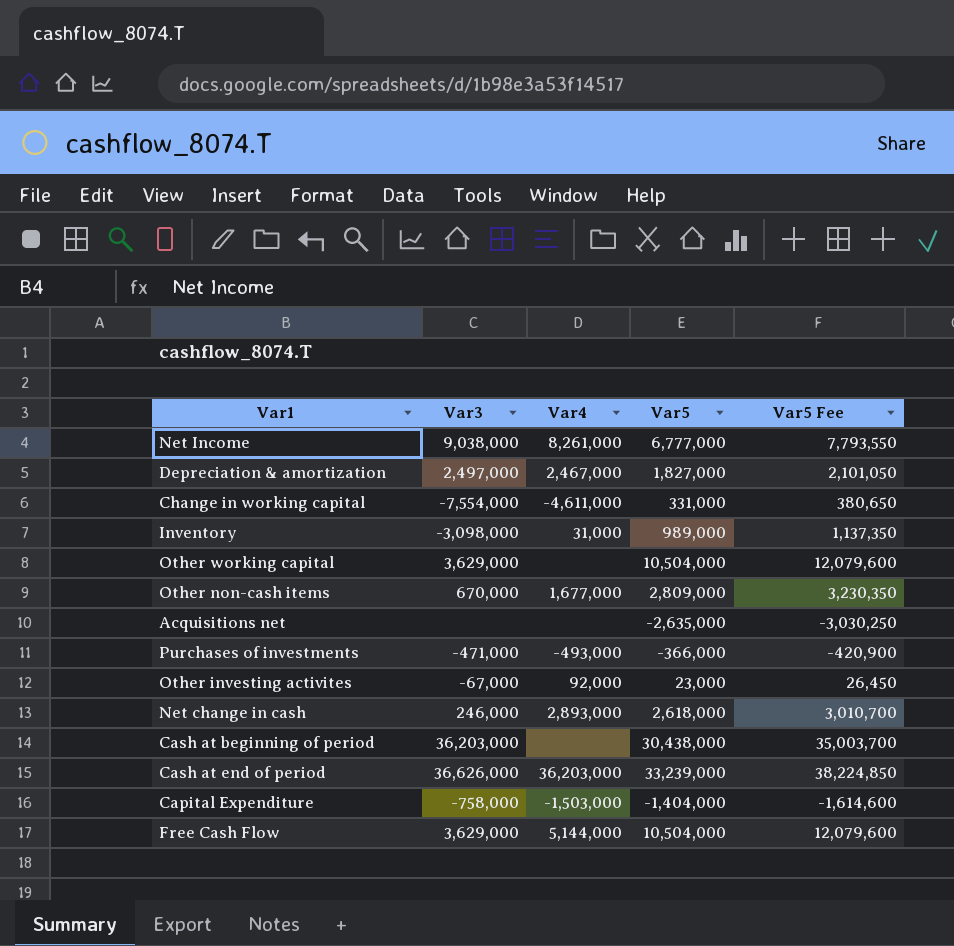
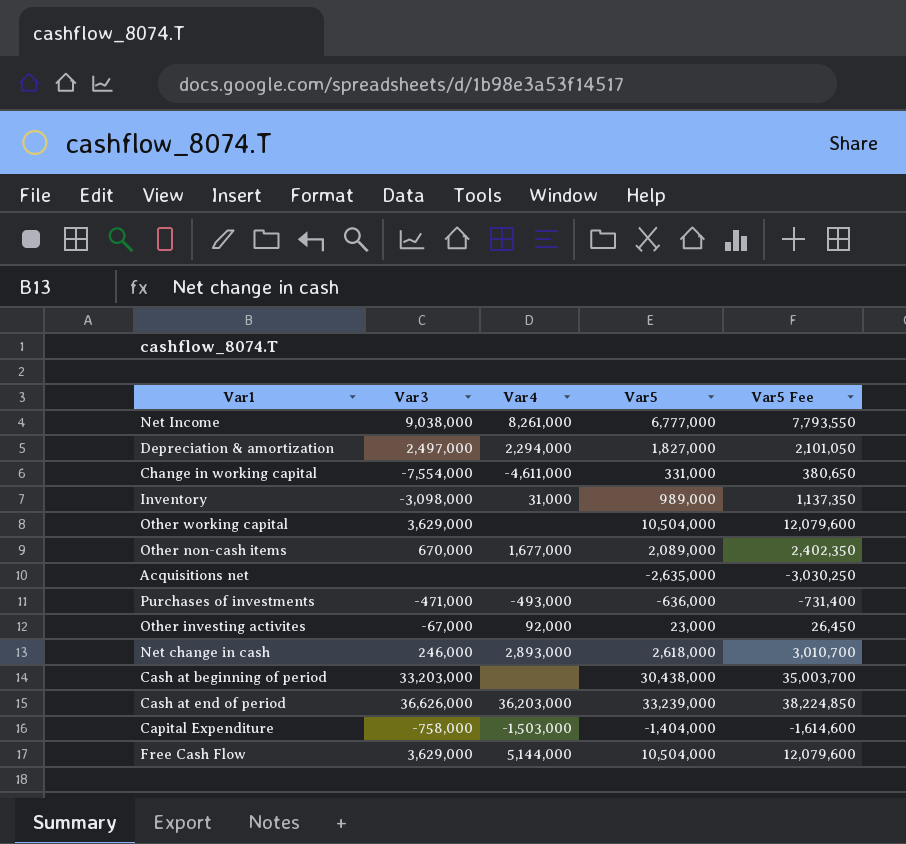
Depreciation & amortization | Var4: 2,467,000 -> 2,294,000
Other non-cash items | Var5: 2,809,000 -> 2,089,000
Other non-cash items | Var5 Fee: 3,230,350 -> 2,402,350
Purchases of investments | Var5: -366,000 -> -636,000
Purchases of investments | Var5 Fee: -420,900 -> -731,400
Cash at beginning of period | Var3: 36,203,000 -> 33,203,000

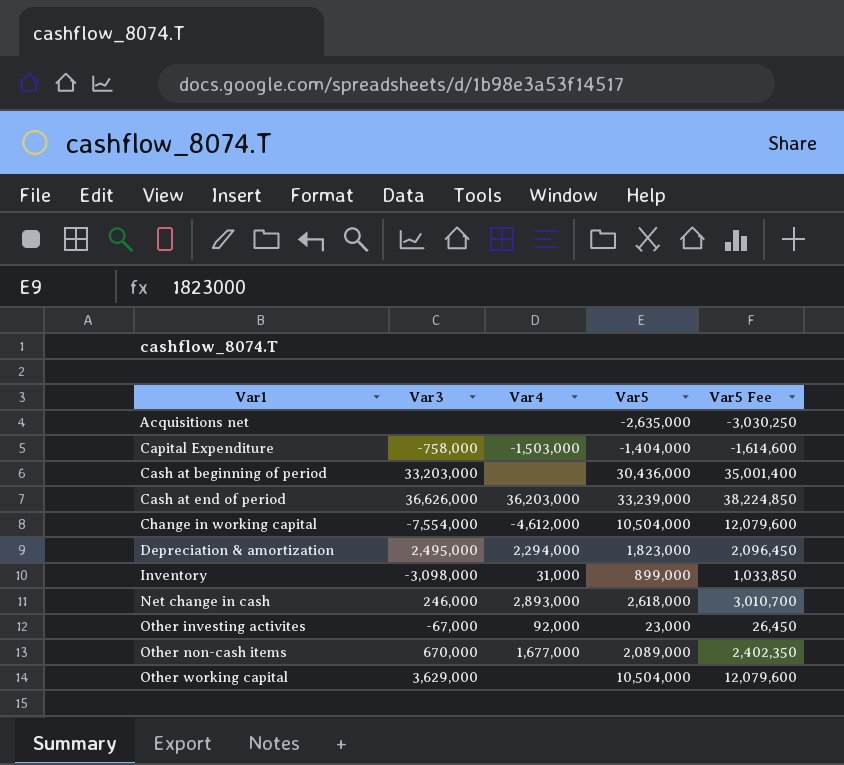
row order: none -> Var1 ascending
row Net Income: 9,038,000 | 8,261,000 | 6,777,000 | 7,793,550 -> none
row Purchases of investments: -471,000 | -493,000 | -636,000 | -731,400 -> none
row Free Cash Flow: 3,629,000 | 5,144,000 | 10,504,000 | 12,079,600 -> none
Cash at beginning of period | Var5: 30,438,000 -> 30,436,000
Cash at beginning of period | Var5 Fee: 35,003,700 -> 35,001,400
Change in working capital | Var4: -4,611,000 -> -4,612,000
Change in working capital | Var5: 331,000 -> 10,504,000
Change in working capital | Var5 Fee: 380,650 -> 12,079,600
Depreciation & amortization | Var3: 2,497,000 -> 2,495,000
Depreciation & amortization | Var5: 1,827,000 -> 1,823,000
Depreciation & amortization | Var5 Fee: 2,101,050 -> 2,096,450
Inventory | Var5: 989,000 -> 899,000
Inventory | Var5 Fee: 1,137,350 -> 1,033,850

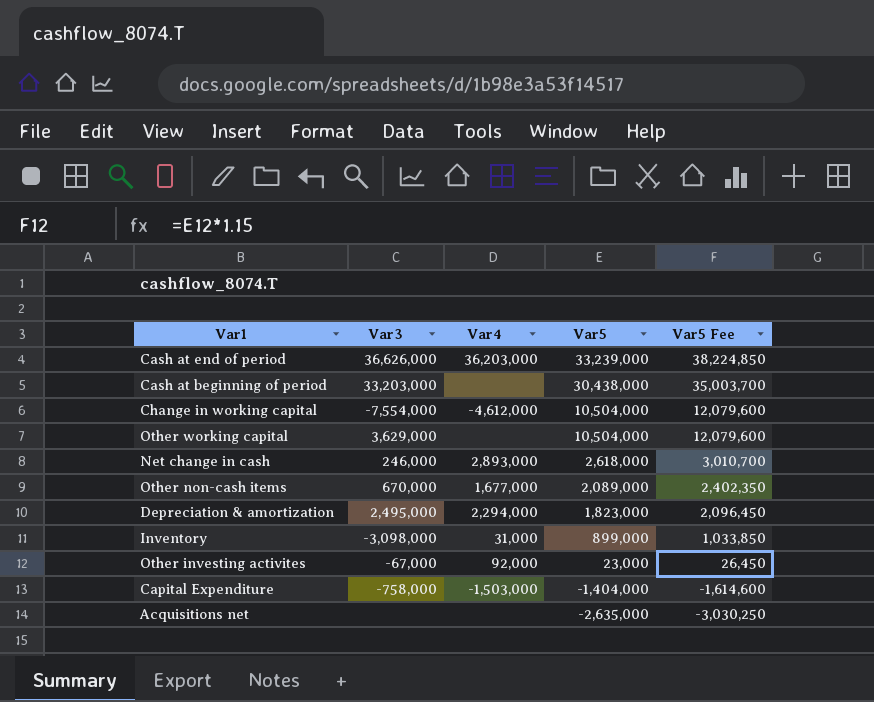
row order: Var1 ascending -> Var5 descending
Cash at beginning of period | Var5: 30,436,000 -> 30,438,000
Cash at beginning of period | Var5 Fee: 35,001,400 -> 35,003,700

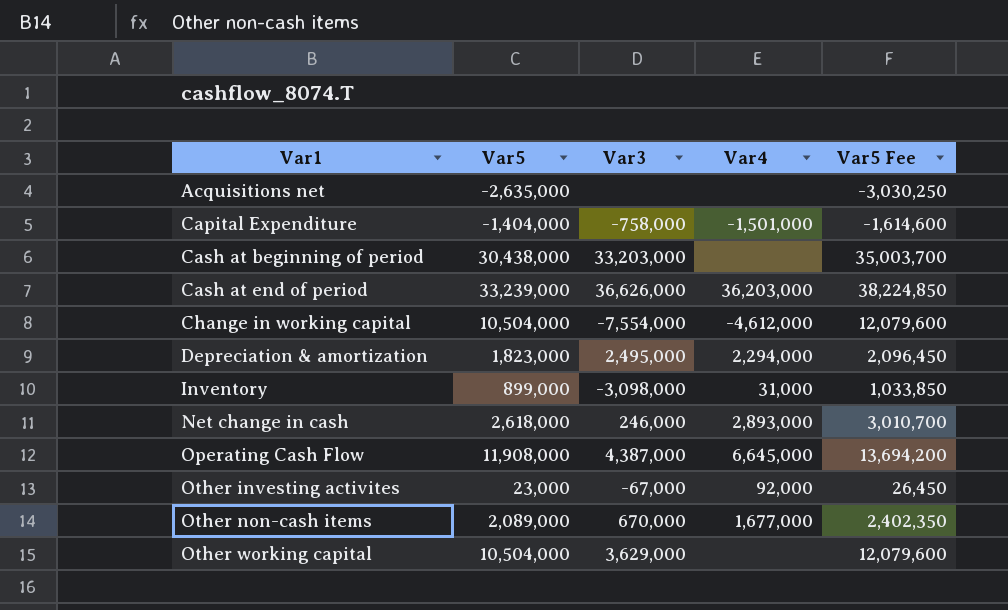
row order: Var5 descending -> Var1 ascending
column Var5 | position: 4 -> 2
Capital Expenditure | Var4: -1,503,000 -> -1,501,000
row Operating Cash Flow: none -> 11,908,000 | 4,387,000 | 6,645,000 | 13,694,200

